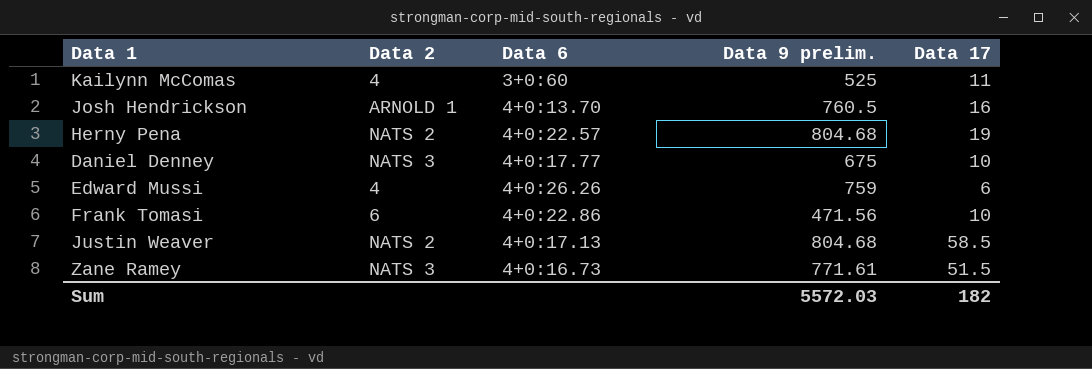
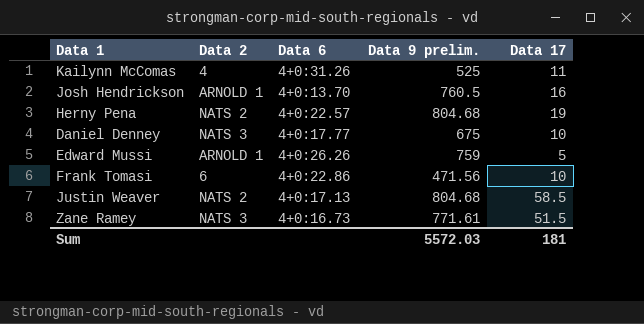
Kailynn McComas | Data 6: 3+0:60 -> 4+0:31.26
Edward Mussi | Data 2: 4 -> ARNOLD 1
Edward Mussi | Data 17: 6 -> 5
Sum | Data 17: 182 -> 181

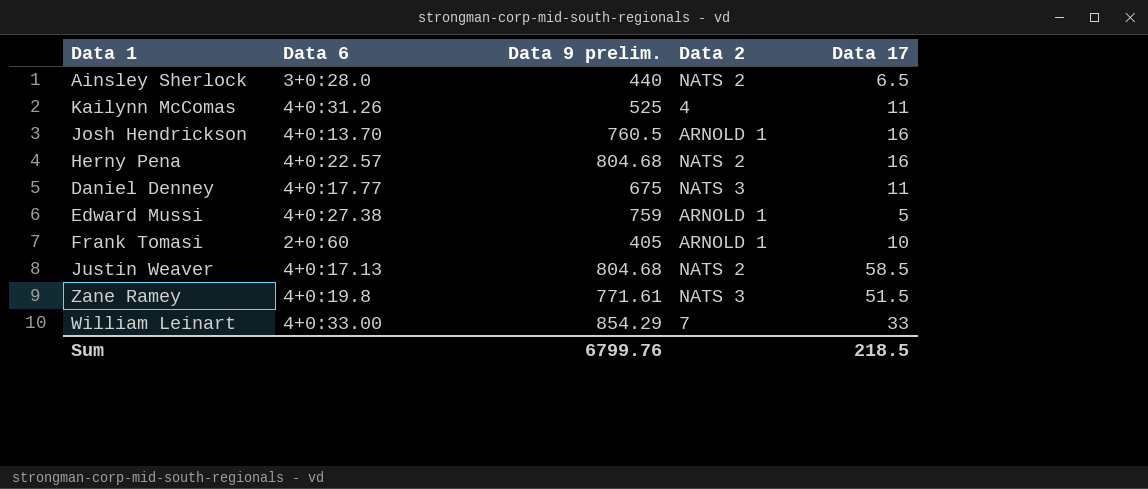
column Data 2 | position: 2 -> 4
row Ainsley Sherlock: none -> 3+0:28.0 | 440 | NATS 2 | 6.5
Herny Pena | Data 17: 19 -> 16
Daniel Denney | Data 17: 10 -> 11
Edward Mussi | Data 6: 4+0:26.26 -> 4+0:27.38
Frank Tomasi | Data 6: 4+0:22.86 -> 2+0:60
Frank Tomasi | Data 9 prelim.: 471.56 -> 405
Frank Tomasi | Data 2: 6 -> ARNOLD 1
Zane Ramey | Data 6: 4+0:16.73 -> 4+0:19.8
row William Leinart: none -> 4+0:33.00 | 854.29 | 7 | 33
Sum | Data 9 prelim.: 5572.03 -> 6799.76
Sum | Data 17: 181 -> 218.5

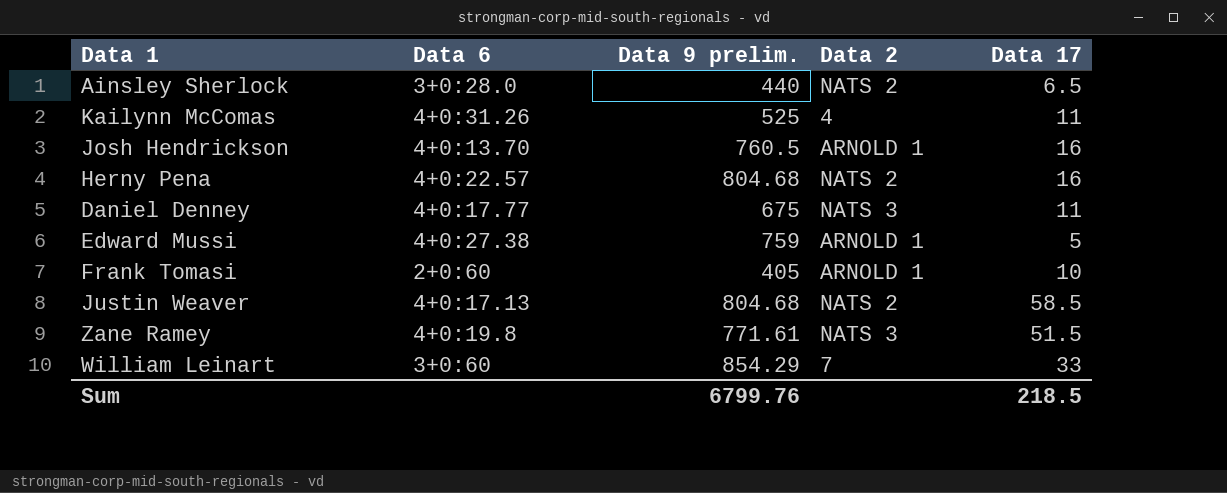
William Leinart | Data 6: 4+0:33.00 -> 3+0:60

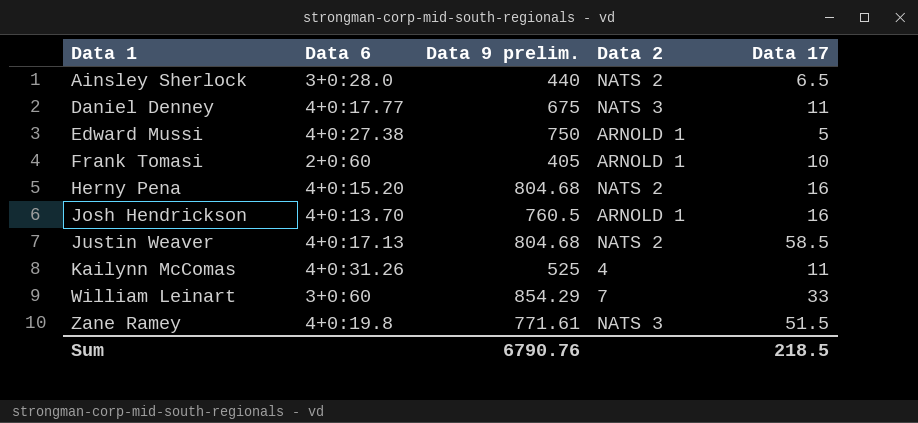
row order: none -> Data 1 ascending
Edward Mussi | Data 9 prelim.: 759 -> 750
Herny Pena | Data 6: 4+0:22.57 -> 4+0:15.20
Sum | Data 9 prelim.: 6799.76 -> 6790.76

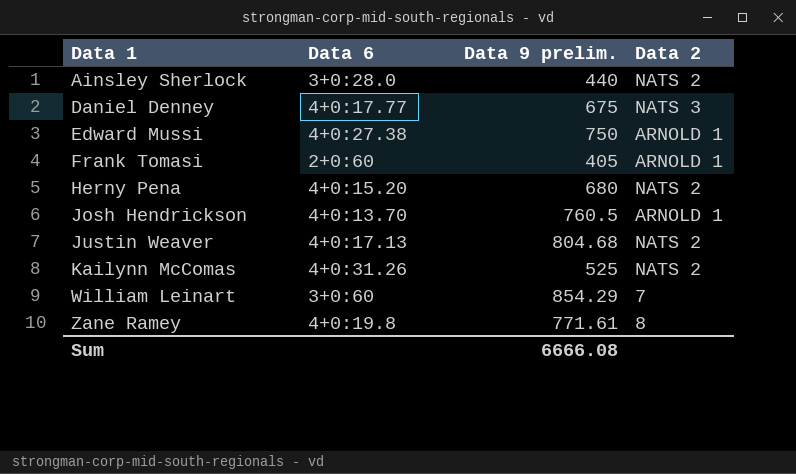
column Data 17 | position: 5 -> none
Herny Pena | Data 9 prelim.: 804.68 -> 680
Kailynn McComas | Data 2: 4 -> NATS 2
Zane Ramey | Data 2: NATS 3 -> 8
Sum | Data 9 prelim.: 6790.76 -> 6666.08

